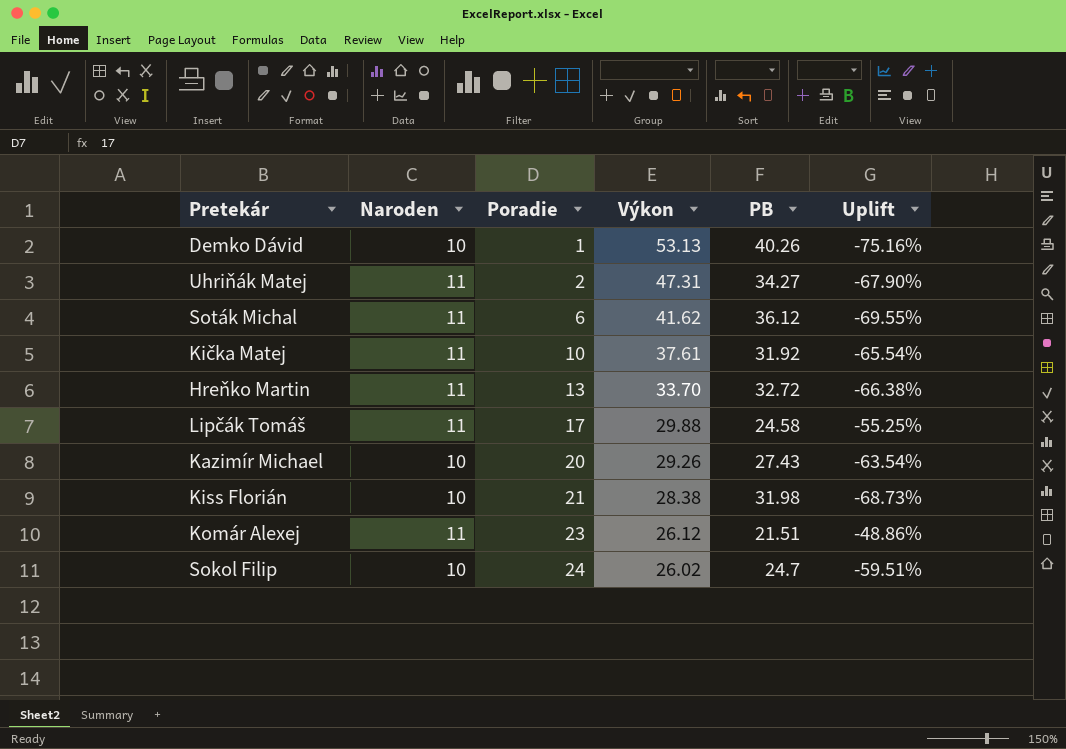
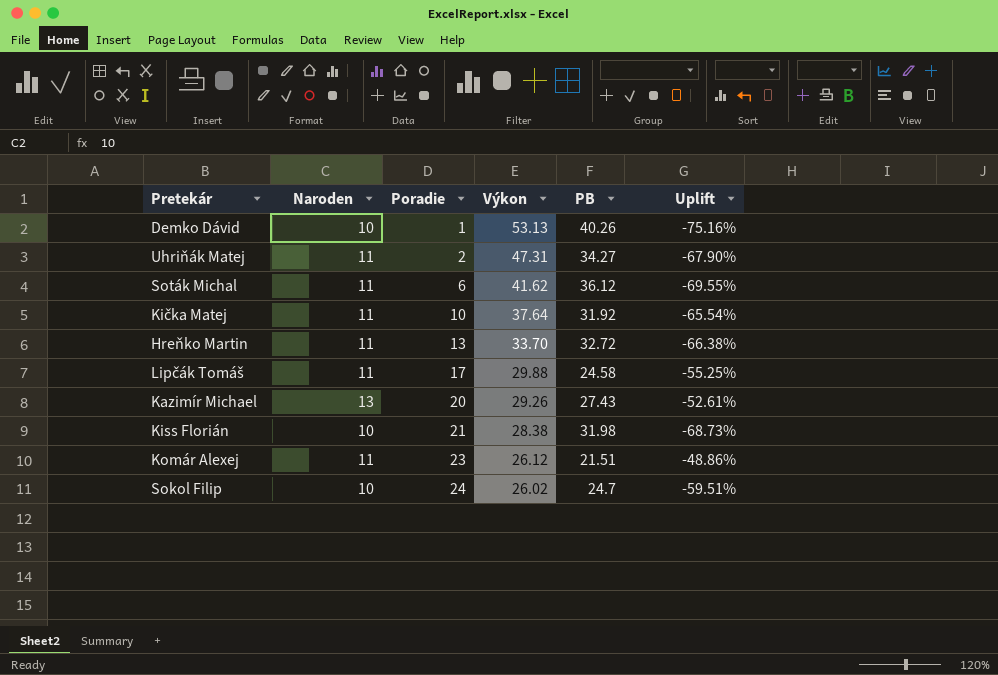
Kička Matej | Výkon: 37.61 -> 37.64
Kazimír Michael | Naroden: 10 -> 13
Kazimír Michael | Uplift: -63.54% -> -52.61%

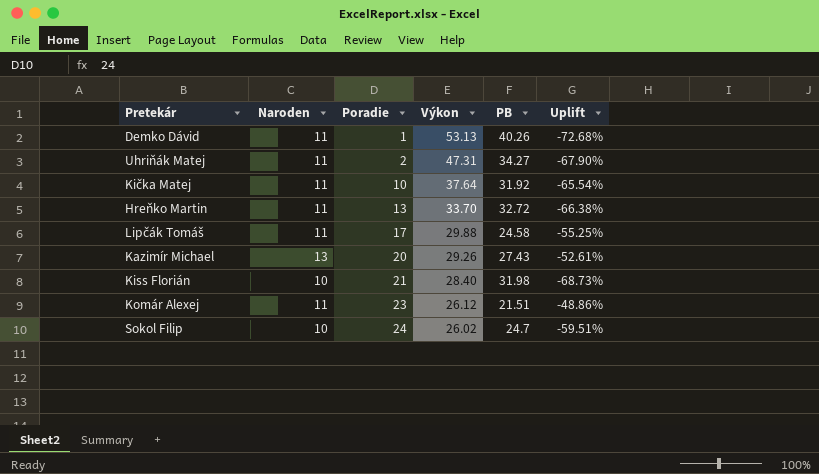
row Soták Michal: 11 | 6 | 41.62 | 36.12 | -69.55% -> none
Demko Dávid | Naroden: 10 -> 11
Demko Dávid | Uplift: -75.16% -> -72.68%
Kiss Florián | Výkon: 28.38 -> 28.40

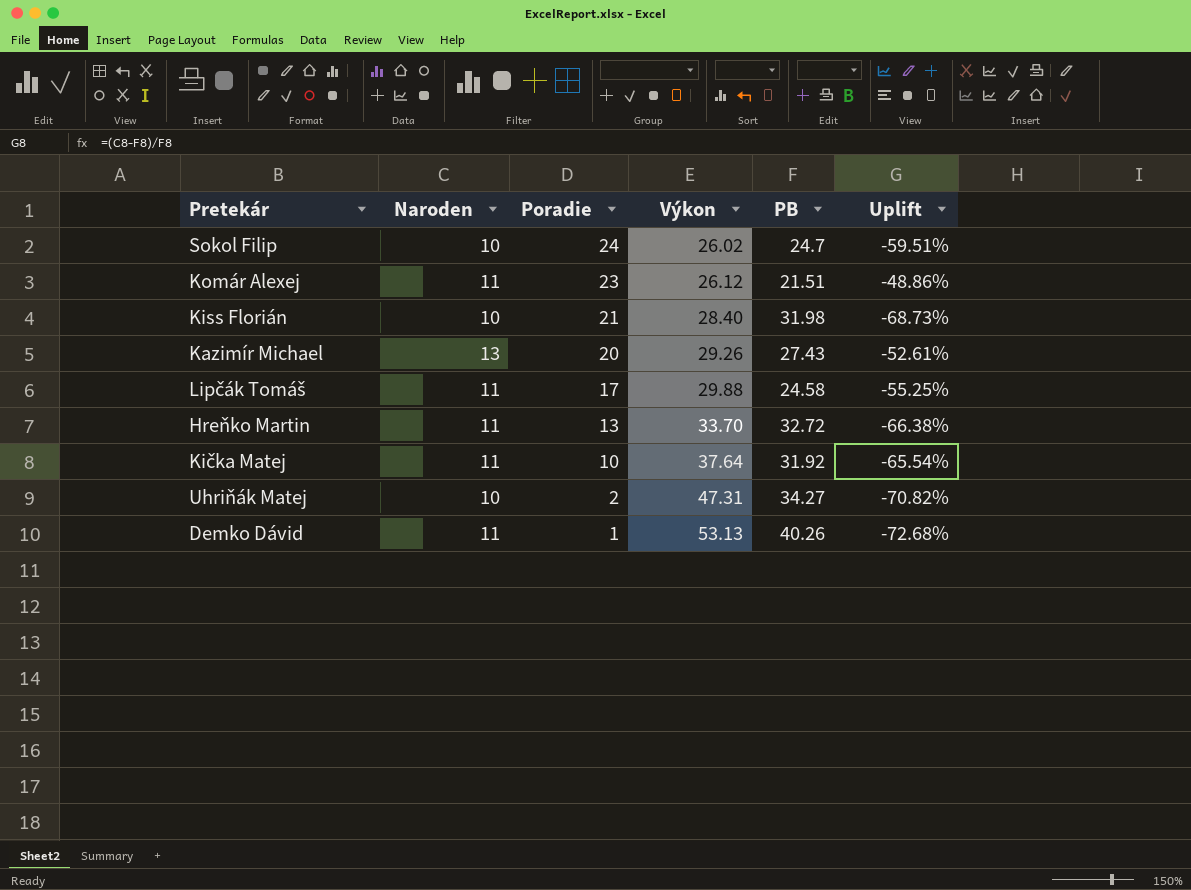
row order: Poradie ascending -> Poradie descending
Uhriňák Matej | Naroden: 11 -> 10
Uhriňák Matej | Uplift: -67.90% -> -70.82%

